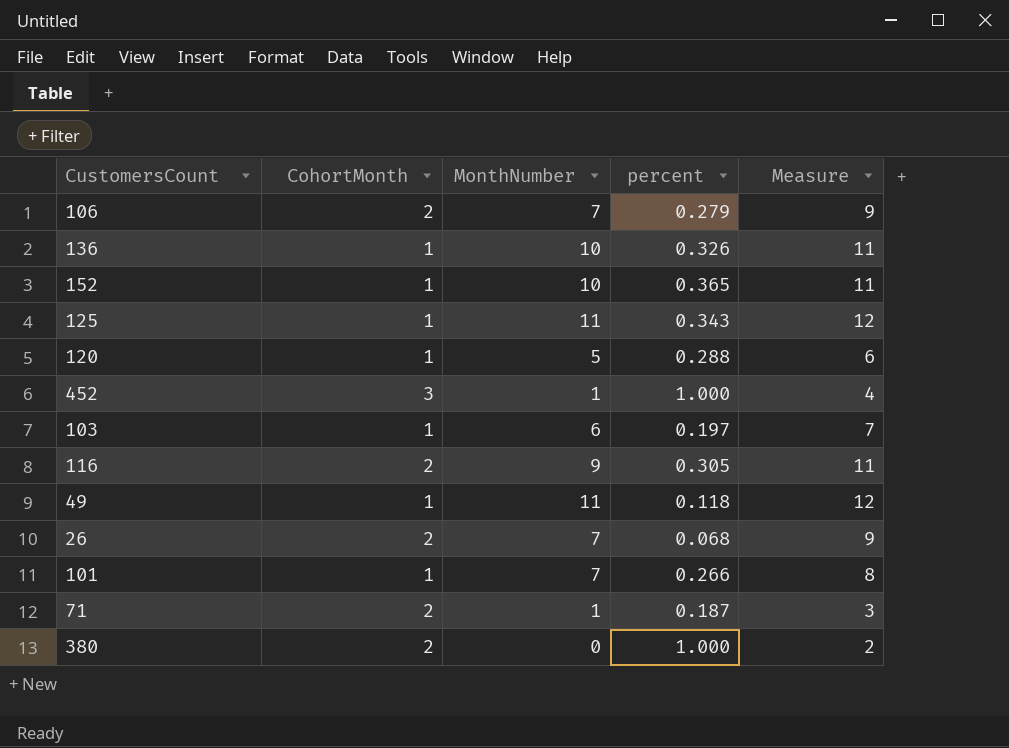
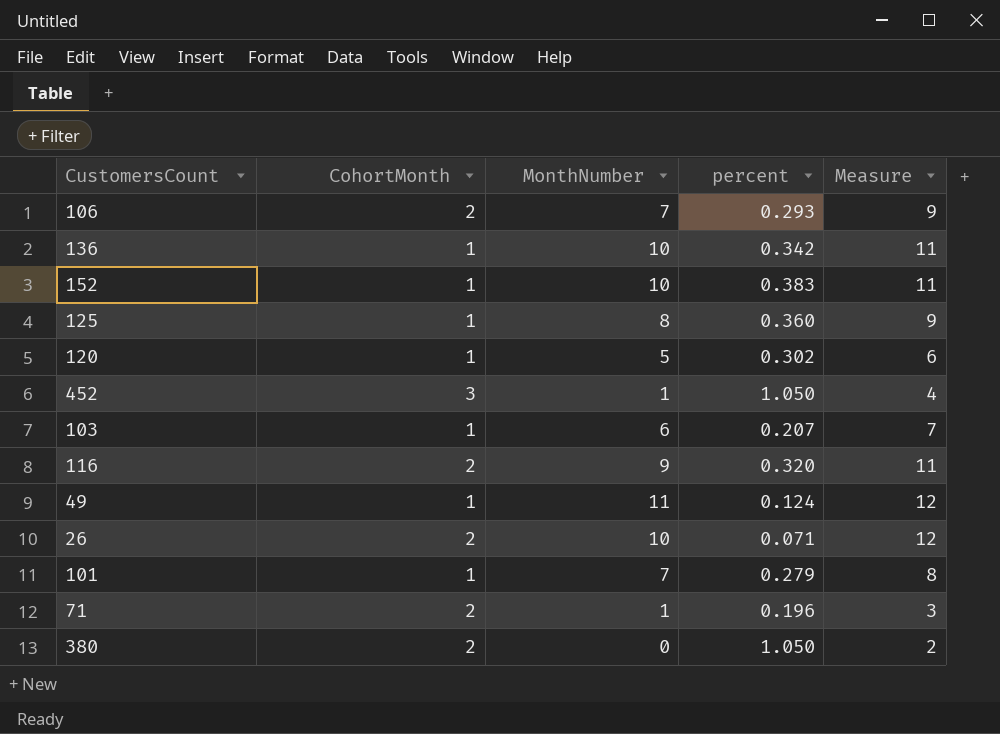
106 | percent: 0.279 -> 0.293
136 | percent: 0.326 -> 0.342
152 | percent: 0.365 -> 0.383
125 | MonthNumber: 11 -> 8
125 | percent: 0.343 -> 0.360
125 | Measure: 12 -> 9
120 | percent: 0.288 -> 0.302
452 | percent: 1.000 -> 1.050
103 | percent: 0.197 -> 0.207
116 | percent: 0.305 -> 0.320
49 | percent: 0.118 -> 0.124
26 | MonthNumber: 7 -> 10
26 | percent: 0.068 -> 0.071
26 | Measure: 9 -> 12
101 | percent: 0.266 -> 0.279
71 | percent: 0.187 -> 0.196
380 | percent: 1.000 -> 1.050

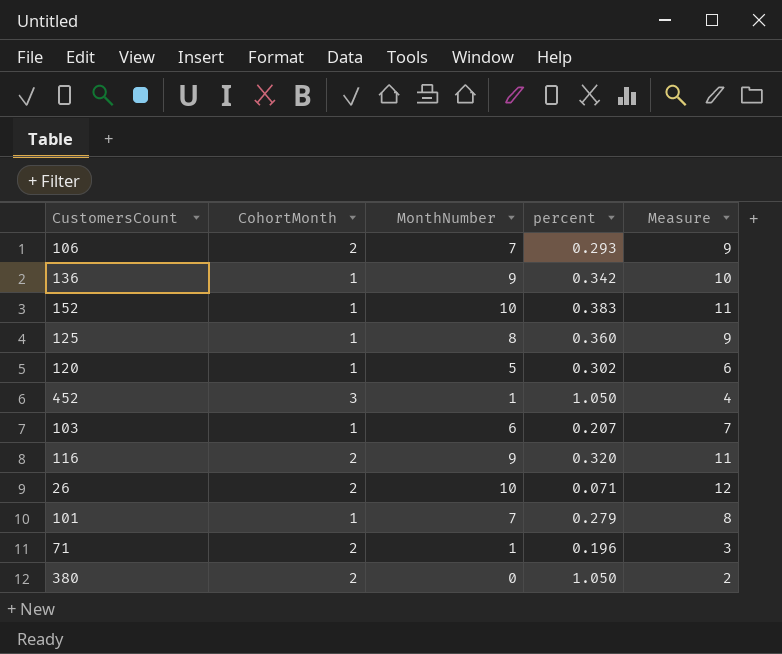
row 49: 1 | 11 | 0.124 | 12 -> none
136 | MonthNumber: 10 -> 9
136 | Measure: 11 -> 10

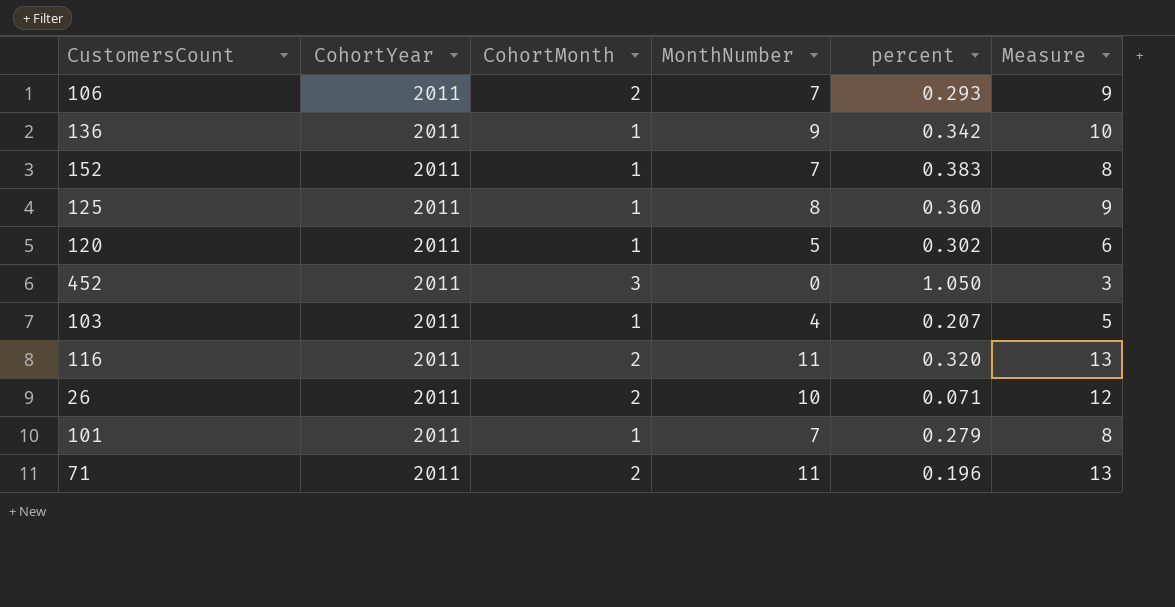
column CohortYear | position: none -> 2
row 380: 2 | 0 | 1.050 | 2 -> none
152 | MonthNumber: 10 -> 7
152 | Measure: 11 -> 8
452 | MonthNumber: 1 -> 0
452 | Measure: 4 -> 3
103 | MonthNumber: 6 -> 4
103 | Measure: 7 -> 5
116 | MonthNumber: 9 -> 11
116 | Measure: 11 -> 13
71 | MonthNumber: 1 -> 11
71 | Measure: 3 -> 13

